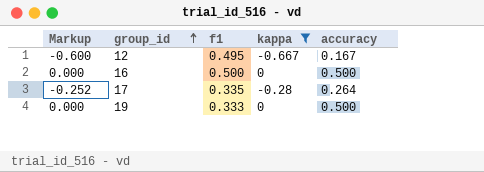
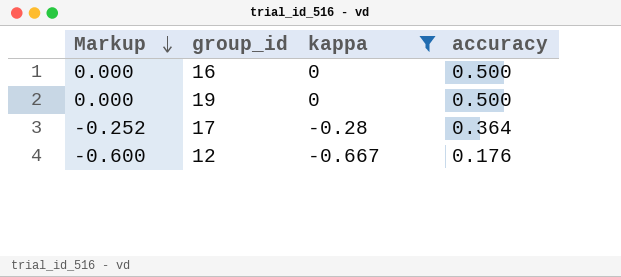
row order: group_id ascending -> Markup descending
column f1 | position: 3 -> none
17 | accuracy: 0.264 -> 0.364
12 | accuracy: 0.167 -> 0.176

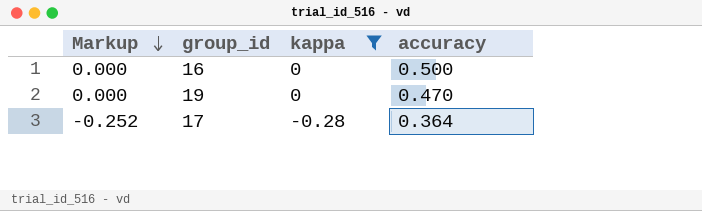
row 12: -0.600 | -0.667 | 0.176 -> none
19 | accuracy: 0.500 -> 0.470

